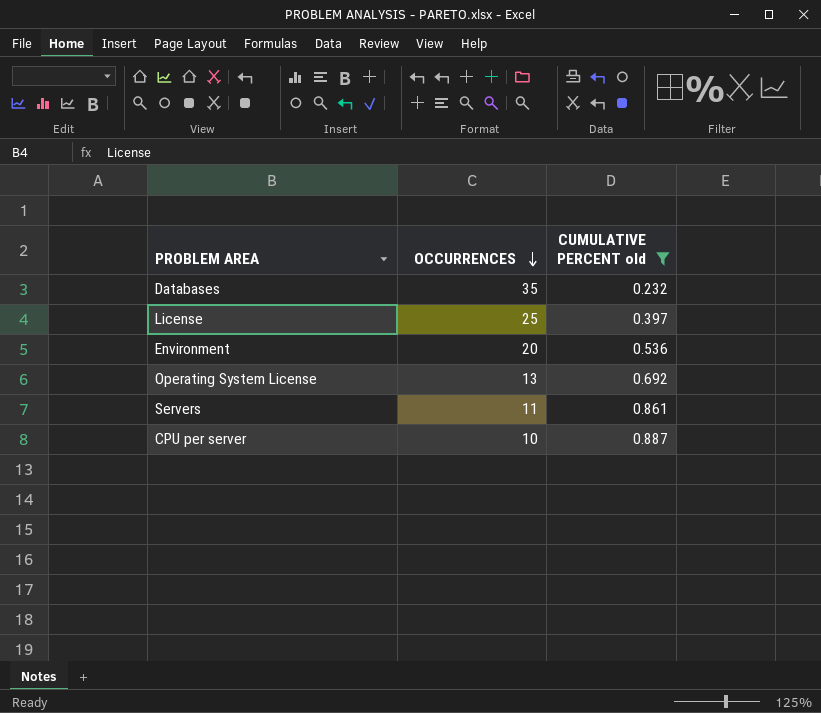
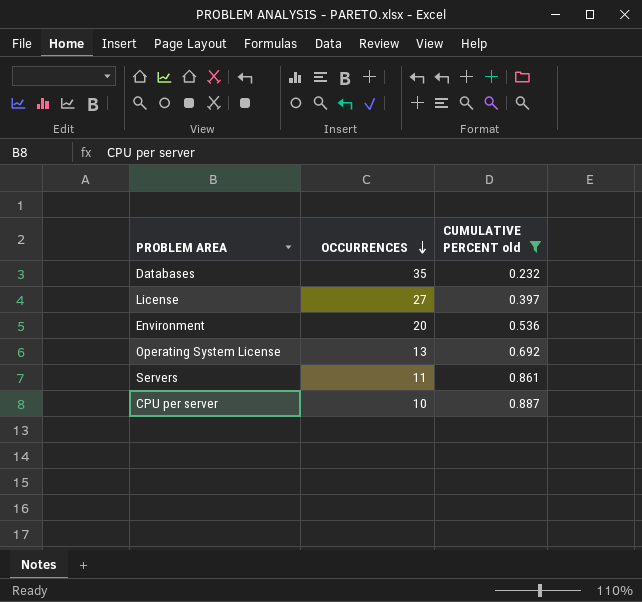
License | OCCURRENCES: 25 -> 27

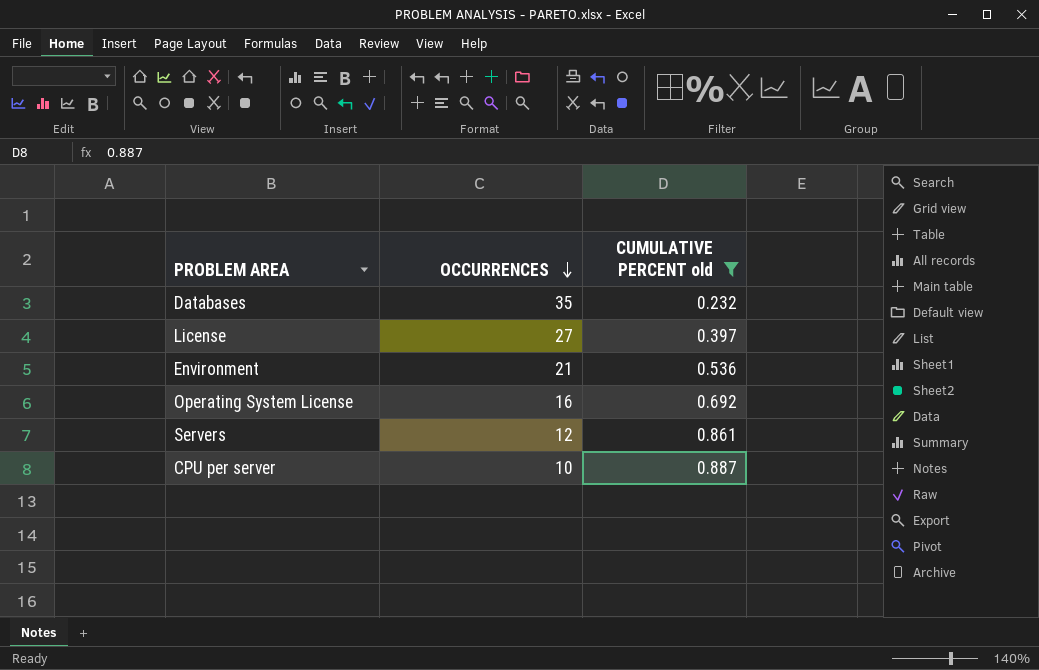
Environment | OCCURRENCES: 20 -> 21
Operating System License | OCCURRENCES: 13 -> 16
Servers | OCCURRENCES: 11 -> 12

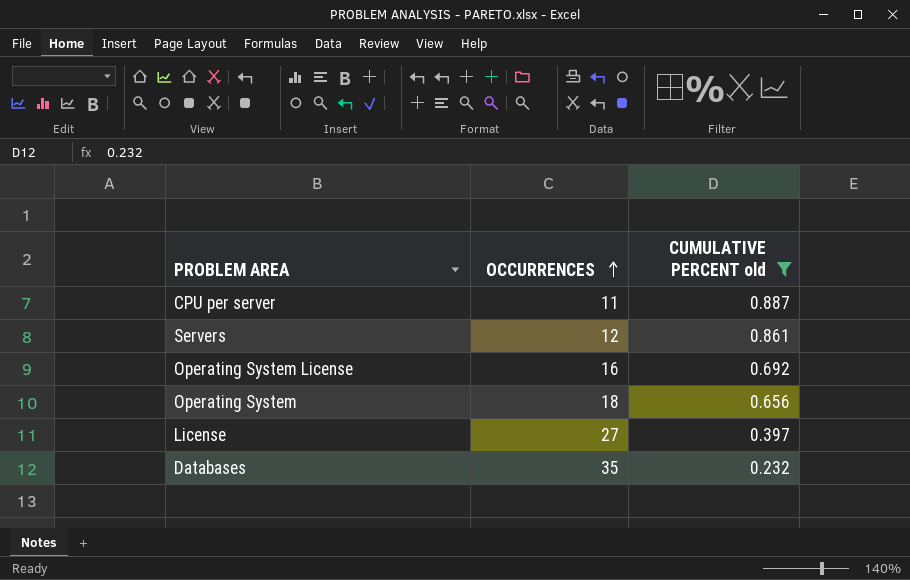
row order: OCCURRENCES descending -> OCCURRENCES ascending
row Environment: 21 | 0.536 -> none
CPU per server | OCCURRENCES: 10 -> 11
row Operating System: none -> 18 | 0.656

